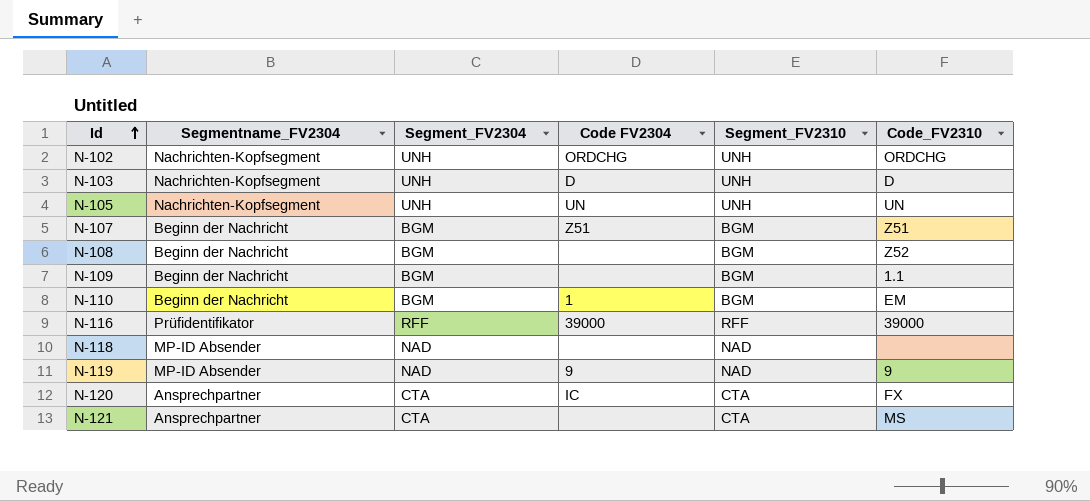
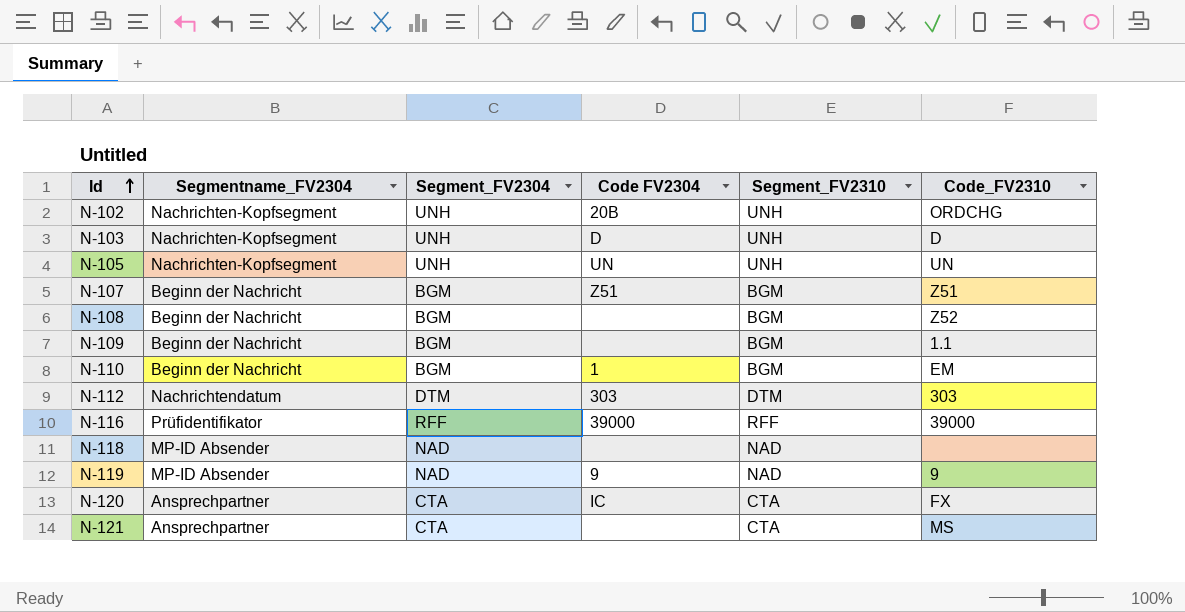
N-102 | Code FV2304: ORDCHG -> 20B
row N-112: none -> Nachrichtendatum | DTM | 303 | DTM | 303

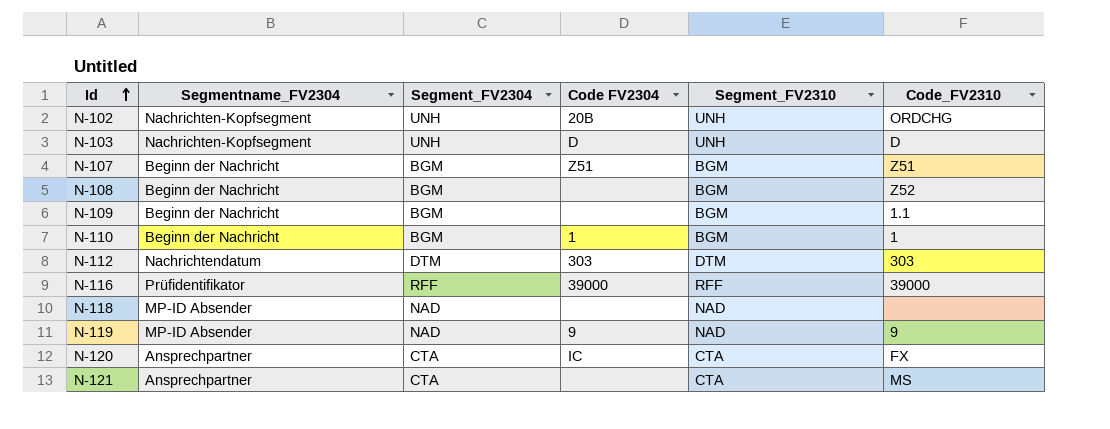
row N-105: Nachrichten-Kopfsegment | UNH | UN | UNH | UN -> none
N-110 | Code_FV2310: EM -> 1

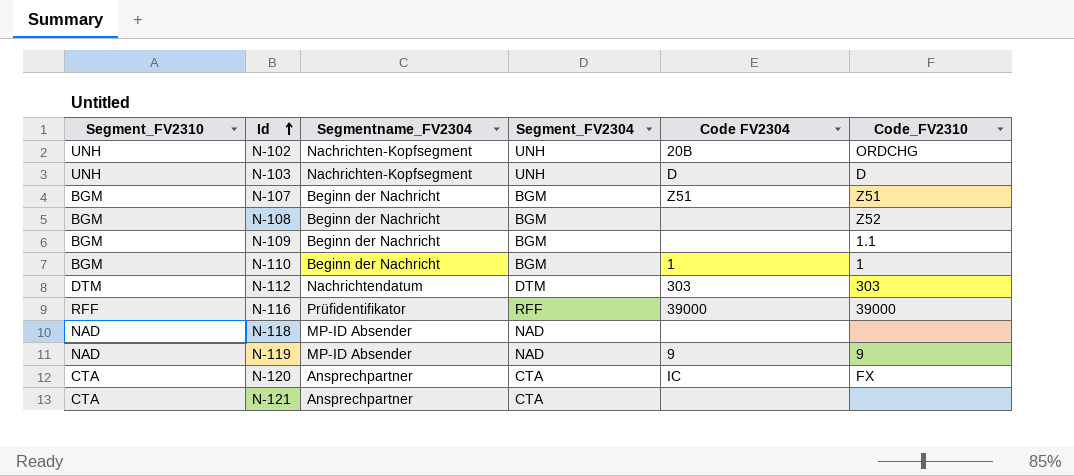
column Segment_FV2310 | position: 5 -> 1
N-121 | Code_FV2310: MS -> none

